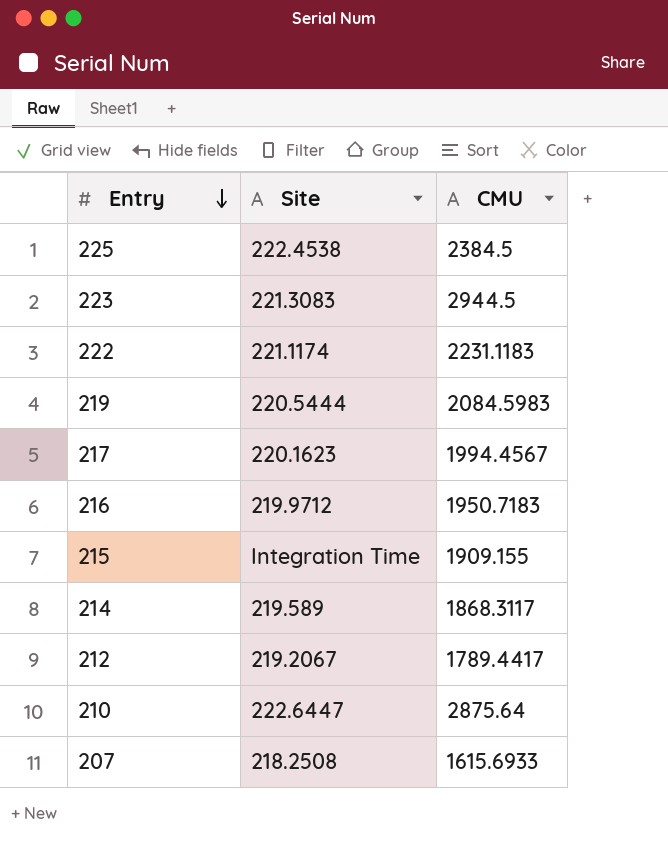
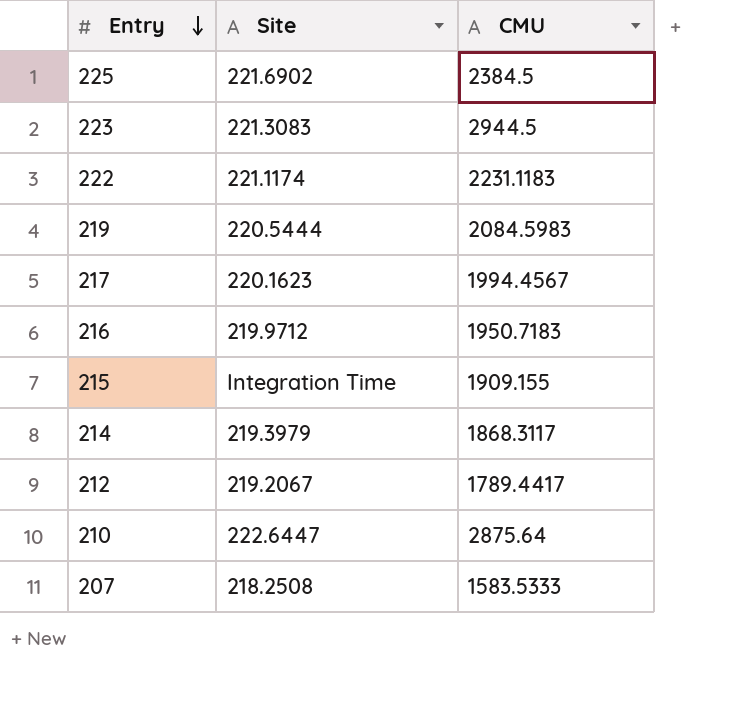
225 | Site: 222.4538 -> 221.6902
214 | Site: 219.589 -> 219.3979
207 | CMU: 1615.6933 -> 1583.5333

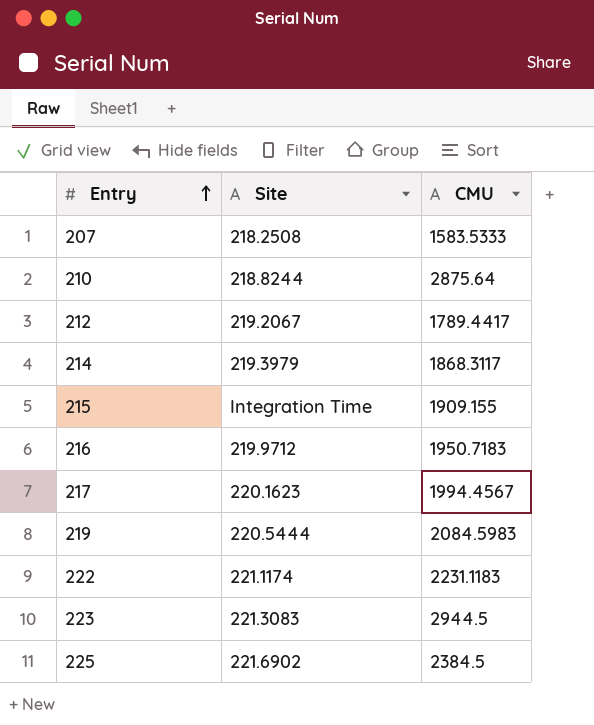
row order: Entry descending -> Entry ascending
210 | Site: 222.6447 -> 218.8244

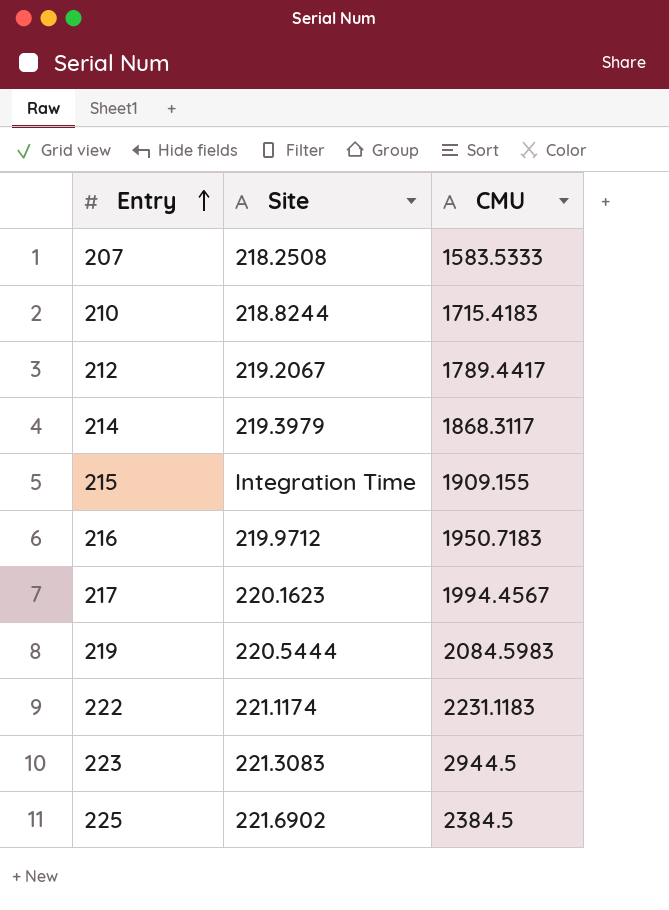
210 | CMU: 2875.64 -> 1715.4183

